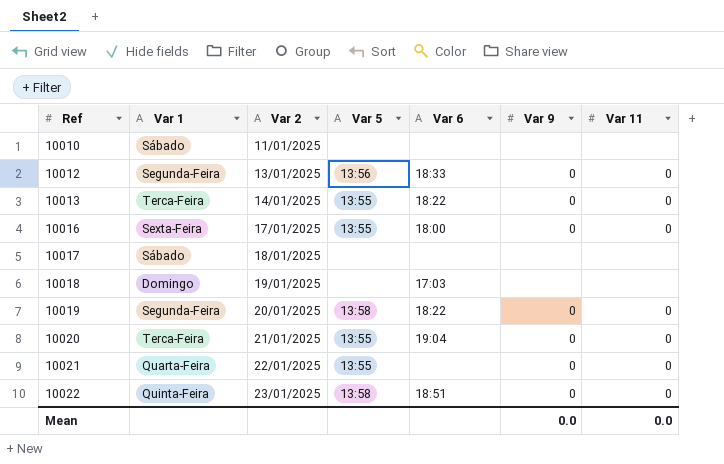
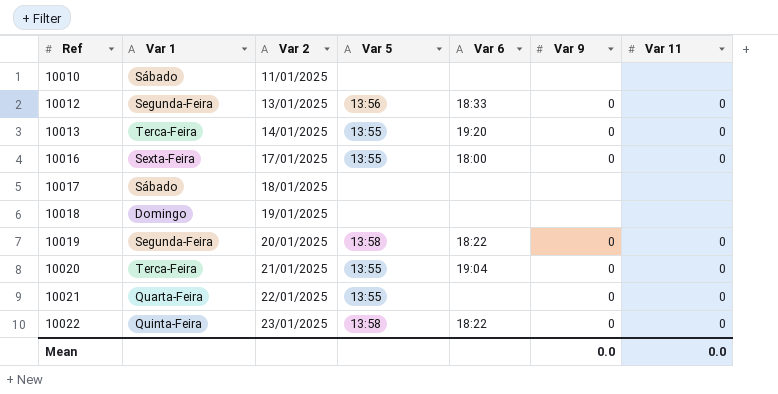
10013 | Var 6: 18:22 -> 19:20
10018 | Var 6: 17:03 -> none
10022 | Var 6: 18:51 -> 18:22

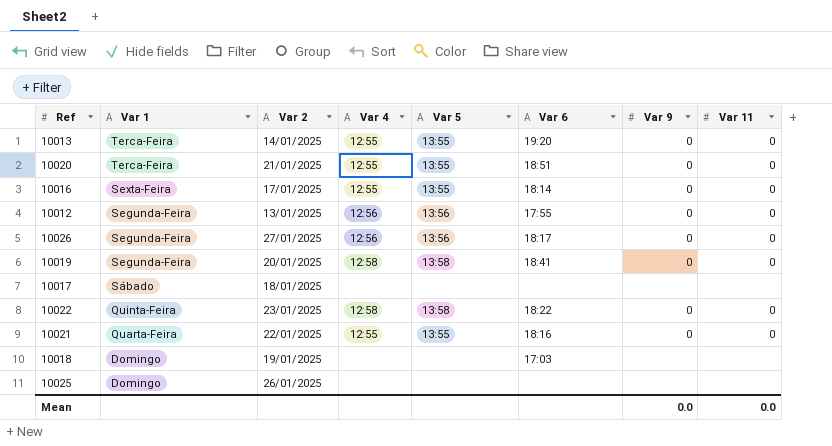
row order: Ref ascending -> Var 1 descending
column Var 4 | position: none -> 4
row 10010: Sábado | 11/01/2025 | none | none | none | none -> none
10020 | Var 6: 19:04 -> 18:51
10016 | Var 6: 18:00 -> 18:14
10012 | Var 6: 18:33 -> 17:55
row 10026: none -> Segunda-Feira | 27/01/2025 | 12:56 | 13:56 | 18:17 | 0 | 0
10019 | Var 6: 18:22 -> 18:41
10021 | Var 6: none -> 18:16
10018 | Var 6: none -> 17:03
row 10025: none -> Domingo | 26/01/2025 | none | none | none | none | none

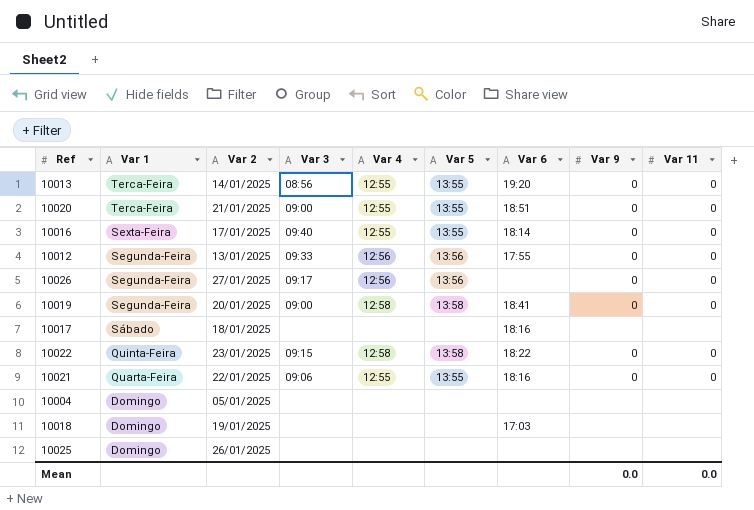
column Var 3 | position: none -> 4
10026 | Var 6: 18:17 -> none
10017 | Var 6: none -> 18:16
row 10004: none -> Domingo | 05/01/2025 | none | none | none | none | none | none

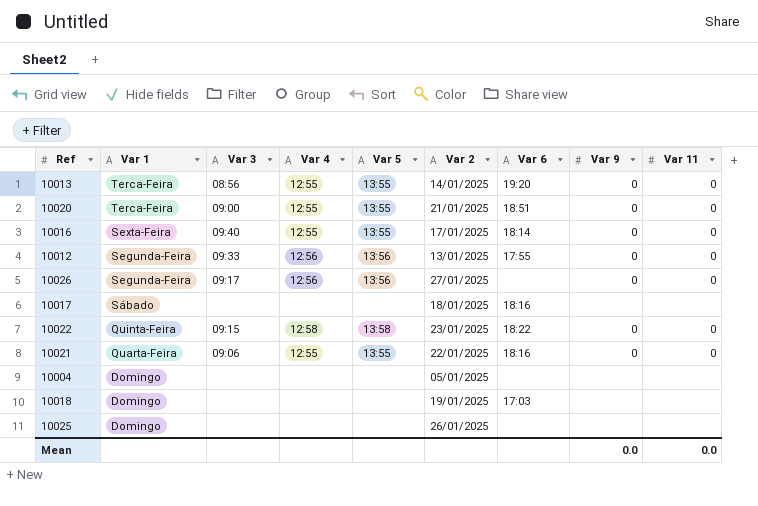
column Var 2 | position: 3 -> 6
row 10019: Segunda-Feira | 20/01/2025 | 09:00 | 12:58 | 13:58 | 18:41 | 0 | 0 -> none

